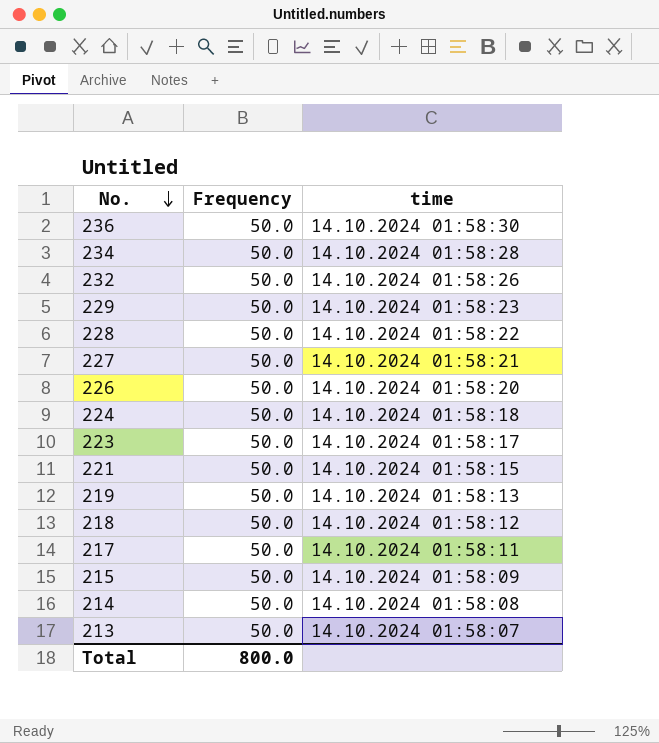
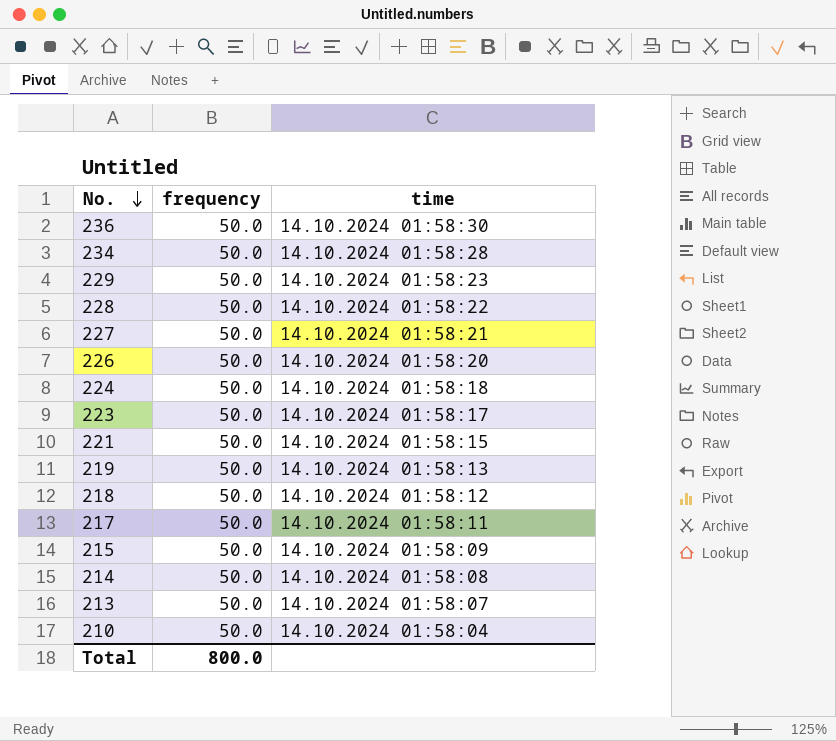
column name: Frequency -> frequency
row 232: 50.0 | 14.10.2024 01:58:26 -> none
row 210: none -> 50.0 | 14.10.2024 01:58:04

